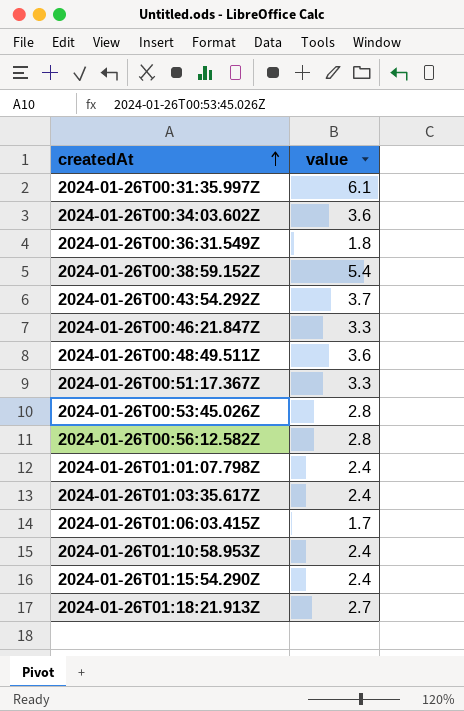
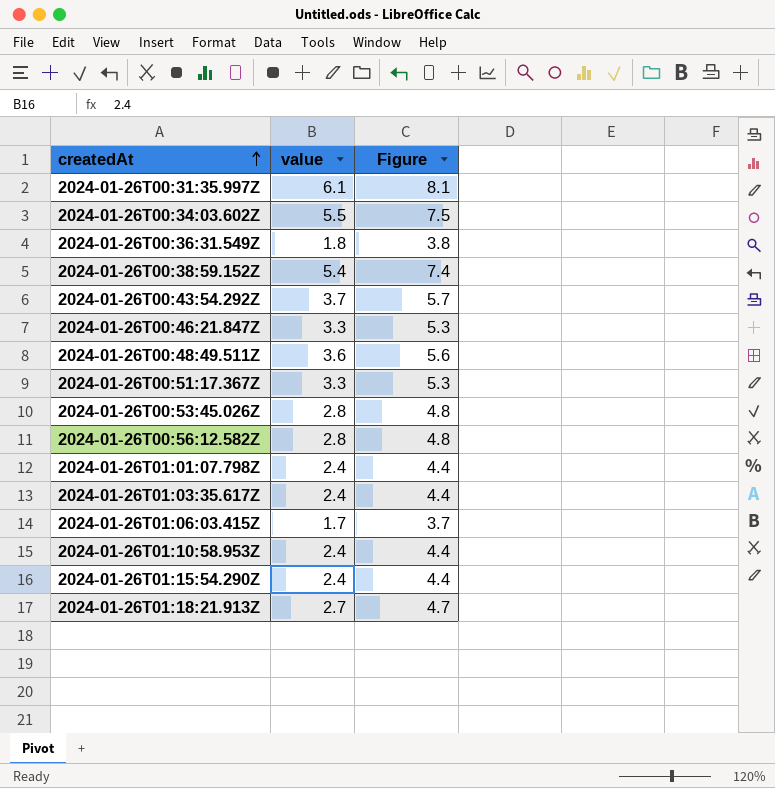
column Figure | formula: none -> [value] + 2
2024-01-26T00:34:03.602Z | value: 3.6 -> 5.5

